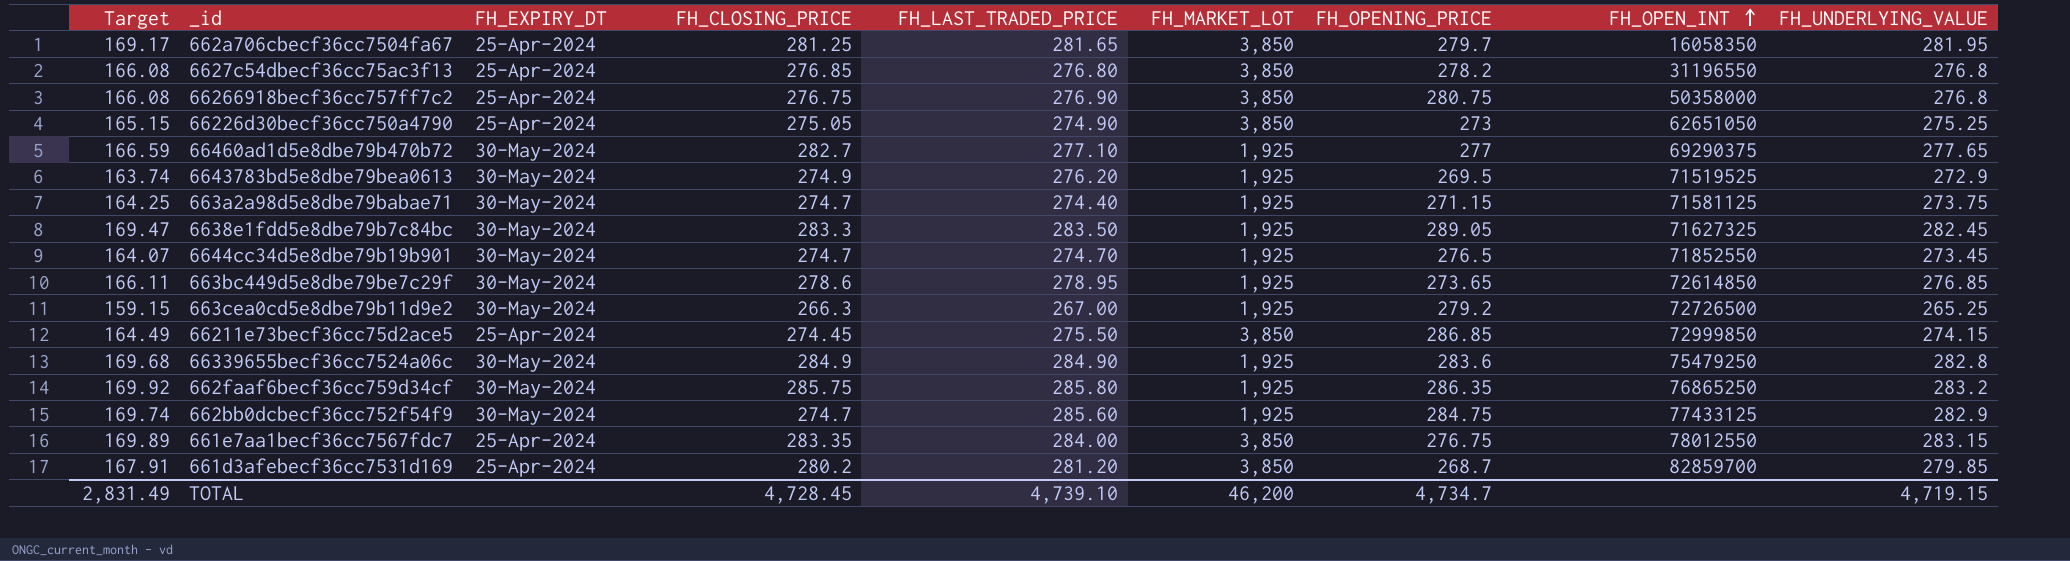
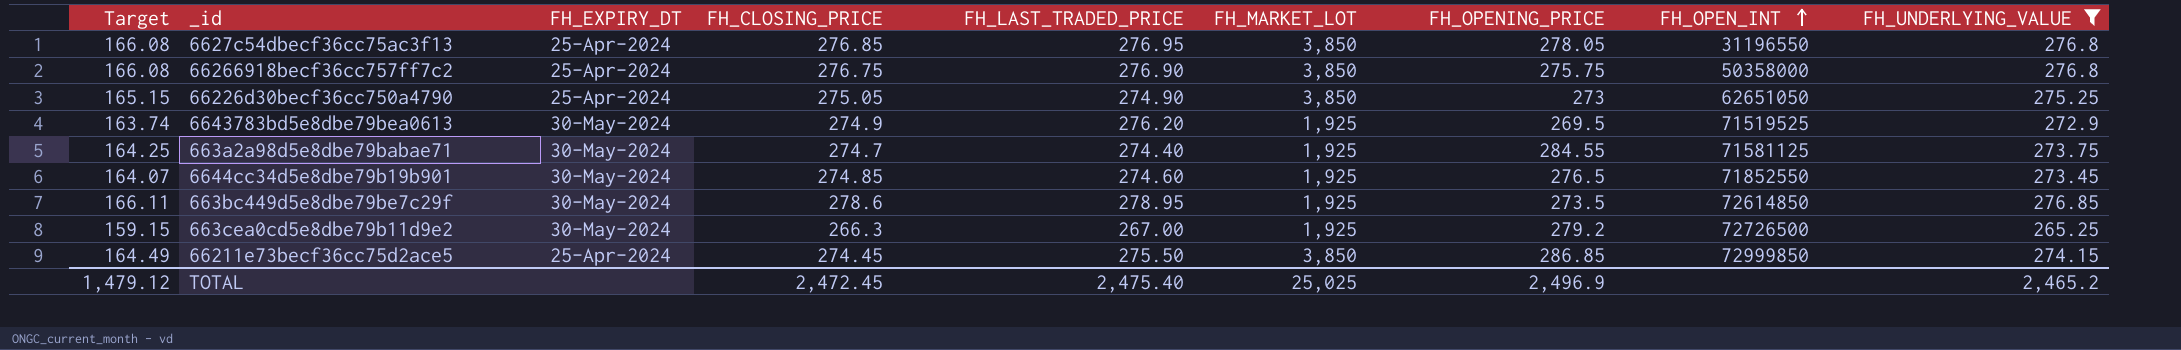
filter: none -> FH_UNDERLYING_VALUE <= 276.85
6627c54dbecf36cc75ac3f13 | FH_LAST_TRADED_PRICE: 276.80 -> 276.95
6627c54dbecf36cc75ac3f13 | FH_OPENING_PRICE: 278.2 -> 278.05
66266918becf36cc757ff7c2 | FH_OPENING_PRICE: 280.75 -> 275.75
663a2a98d5e8dbe79babae71 | FH_OPENING_PRICE: 271.15 -> 284.55
6644cc34d5e8dbe79b19b901 | FH_CLOSING_PRICE: 274.7 -> 274.85
6644cc34d5e8dbe79b19b901 | FH_LAST_TRADED_PRICE: 274.70 -> 274.60
663bc449d5e8dbe79be7c29f | FH_OPENING_PRICE: 273.65 -> 273.5
TOTAL | Target: 2,831.49 -> 1,479.12
TOTAL | FH_CLOSING_PRICE: 4,728.45 -> 2,472.45
TOTAL | FH_LAST_TRADED_PRICE: 4,739.10 -> 2,475.40
TOTAL | FH_MARKET_LOT: 46,200 -> 25,025
TOTAL | FH_OPENING_PRICE: 4,734.7 -> 2,496.9
TOTAL | FH_UNDERLYING_VALUE: 4,719.15 -> 2,465.2

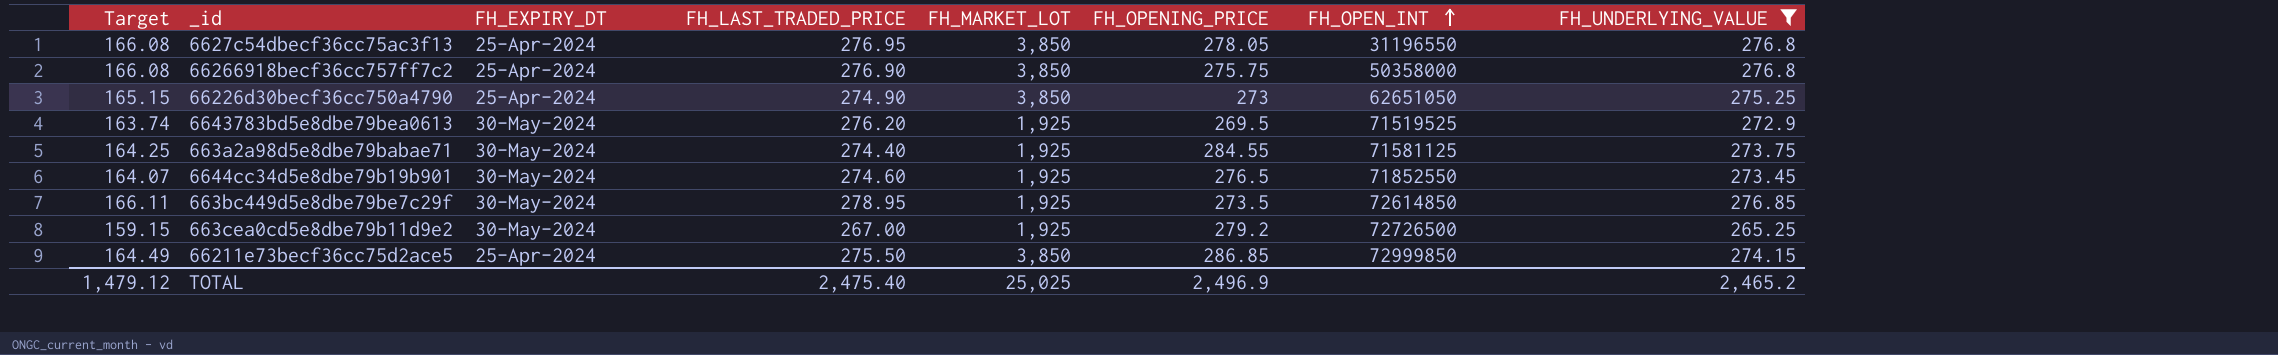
column FH_CLOSING_PRICE | position: 4 -> none

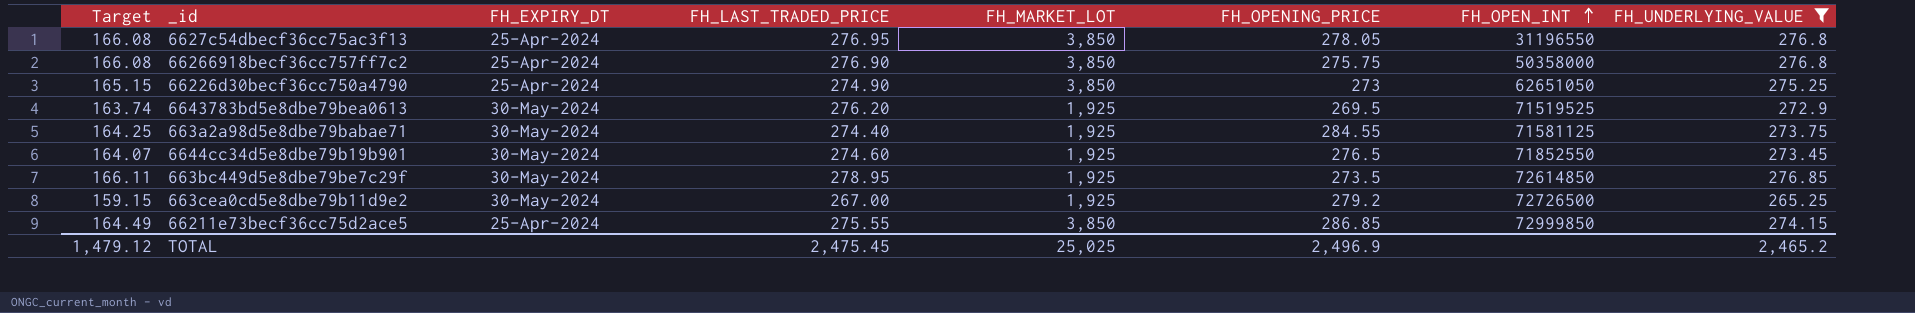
66211e73becf36cc75d2ace5 | FH_LAST_TRADED_PRICE: 275.50 -> 275.55
TOTAL | FH_LAST_TRADED_PRICE: 2,475.40 -> 2,475.45

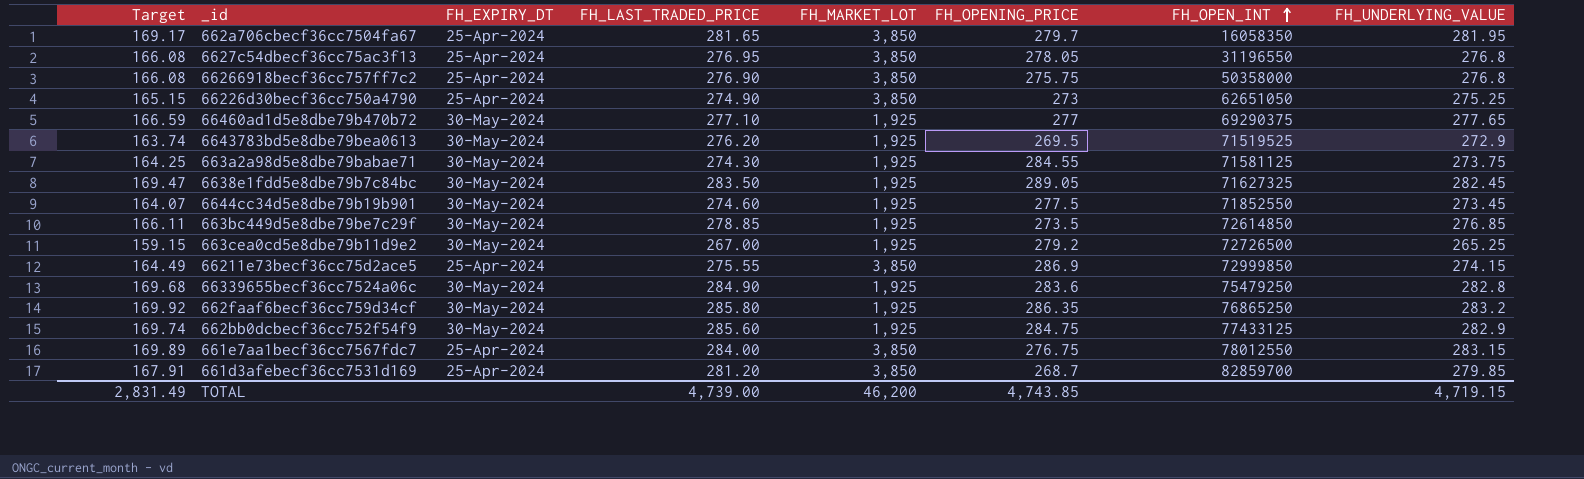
filter: FH_UNDERLYING_VALUE <= 276.85 -> none
663a2a98d5e8dbe79babae71 | FH_LAST_TRADED_PRICE: 274.40 -> 274.30
6644cc34d5e8dbe79b19b901 | FH_OPENING_PRICE: 276.5 -> 277.5
663bc449d5e8dbe79be7c29f | FH_LAST_TRADED_PRICE: 278.95 -> 278.85
66211e73becf36cc75d2ace5 | FH_OPENING_PRICE: 286.85 -> 286.9
TOTAL | Target: 1,479.12 -> 2,831.49
TOTAL | FH_LAST_TRADED_PRICE: 2,475.45 -> 4,739.00
TOTAL | FH_MARKET_LOT: 25,025 -> 46,200
TOTAL | FH_OPENING_PRICE: 2,496.9 -> 4,743.85
TOTAL | FH_UNDERLYING_VALUE: 2,465.2 -> 4,719.15

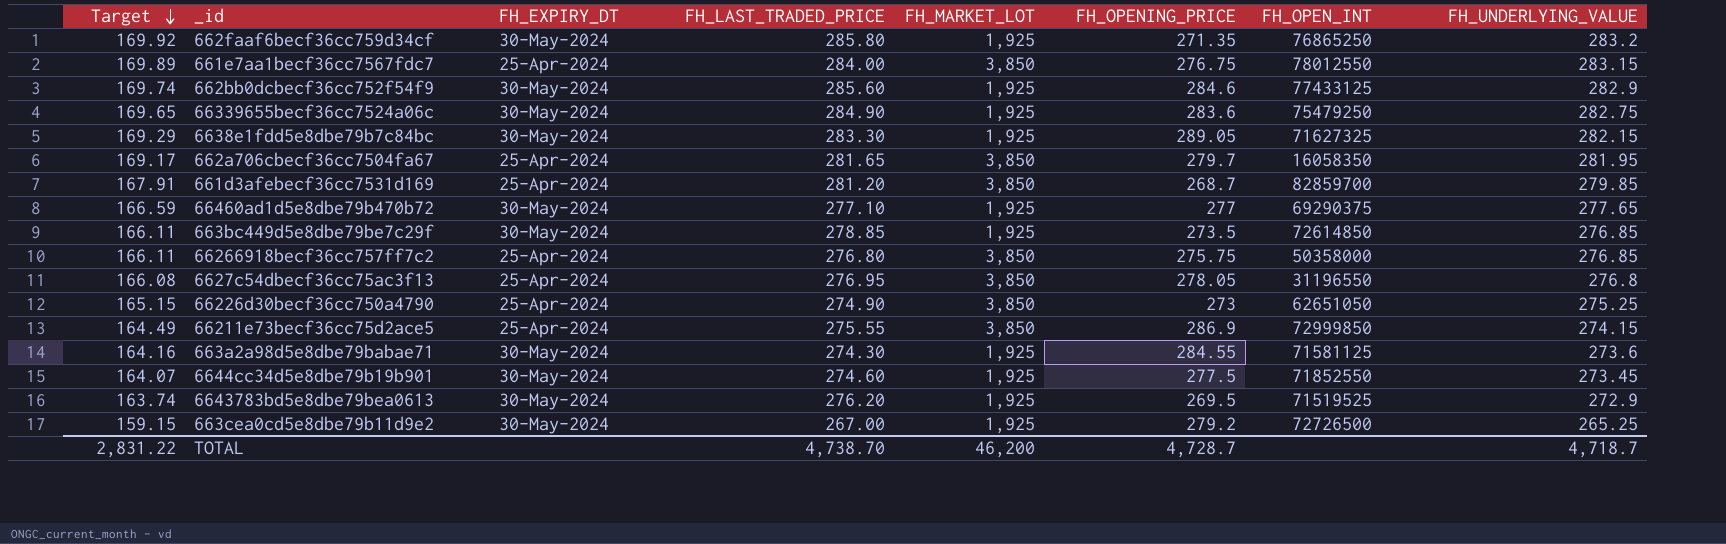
row order: FH_OPEN_INT ascending -> Target descending
662faaf6becf36cc759d34cf | FH_OPENING_PRICE: 286.35 -> 271.35
662bb0dcbecf36cc752f54f9 | FH_OPENING_PRICE: 284.75 -> 284.6
66339655becf36cc7524a06c | Target: 169.68 -> 169.65
66339655becf36cc7524a06c | FH_UNDERLYING_VALUE: 282.8 -> 282.75
6638e1fdd5e8dbe79b7c84bc | Target: 169.47 -> 169.29
6638e1fdd5e8dbe79b7c84bc | FH_LAST_TRADED_PRICE: 283.50 -> 283.30
6638e1fdd5e8dbe79b7c84bc | FH_UNDERLYING_VALUE: 282.45 -> 282.15
66266918becf36cc757ff7c2 | Target: 166.08 -> 166.11
66266918becf36cc757ff7c2 | FH_LAST_TRADED_PRICE: 276.90 -> 276.80
66266918becf36cc757ff7c2 | FH_UNDERLYING_VALUE: 276.8 -> 276.85
663a2a98d5e8dbe79babae71 | Target: 164.25 -> 164.16
663a2a98d5e8dbe79babae71 | FH_UNDERLYING_VALUE: 273.75 -> 273.6
TOTAL | Target: 2,831.49 -> 2,831.22
TOTAL | FH_LAST_TRADED_PRICE: 4,739.00 -> 4,738.70
TOTAL | FH_OPENING_PRICE: 4,743.85 -> 4,728.7
TOTAL | FH_UNDERLYING_VALUE: 4,719.15 -> 4,718.7

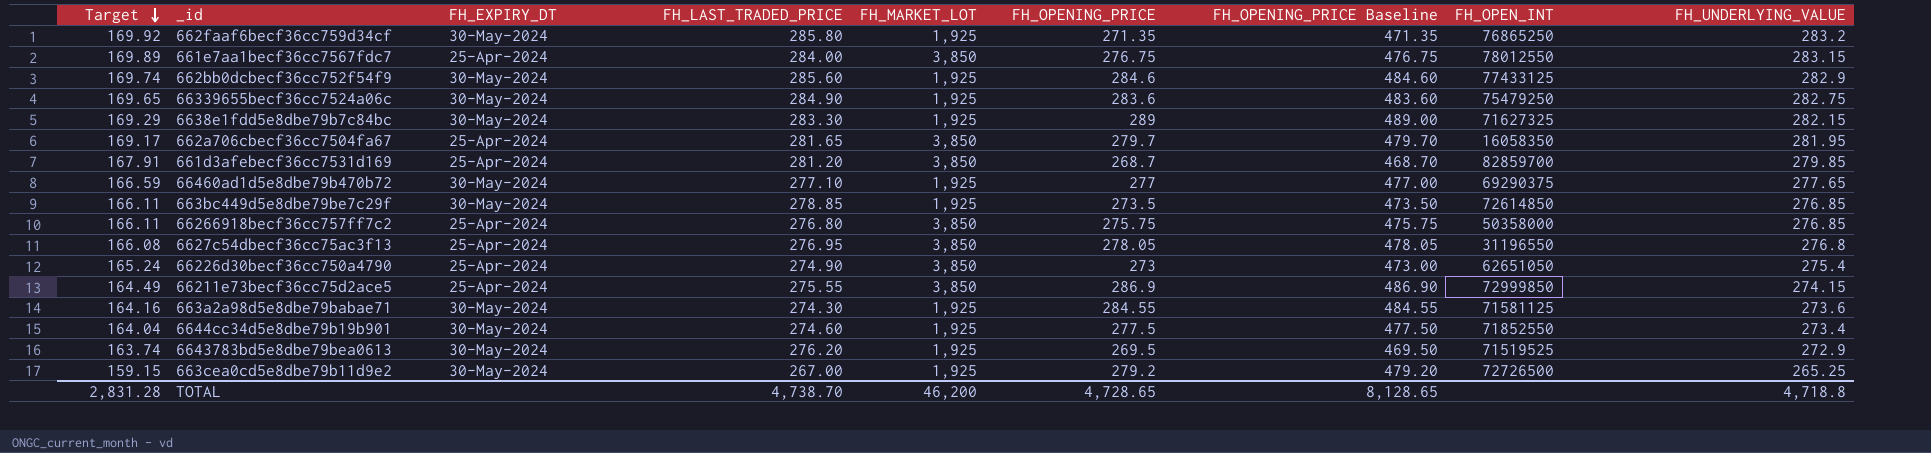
column FH_OPENING_PRICE Baseline | formula: none -> [FH_OPENING_PRICE] + 200
6638e1fdd5e8dbe79b7c84bc | FH_OPENING_PRICE: 289.05 -> 289
66226d30becf36cc750a4790 | Target: 165.15 -> 165.24
66226d30becf36cc750a4790 | FH_UNDERLYING_VALUE: 275.25 -> 275.4
6644cc34d5e8dbe79b19b901 | Target: 164.07 -> 164.04
6644cc34d5e8dbe79b19b901 | FH_UNDERLYING_VALUE: 273.45 -> 273.4
TOTAL | Target: 2,831.22 -> 2,831.28
TOTAL | FH_OPENING_PRICE: 4,728.7 -> 4,728.65
TOTAL | FH_UNDERLYING_VALUE: 4,718.7 -> 4,718.8

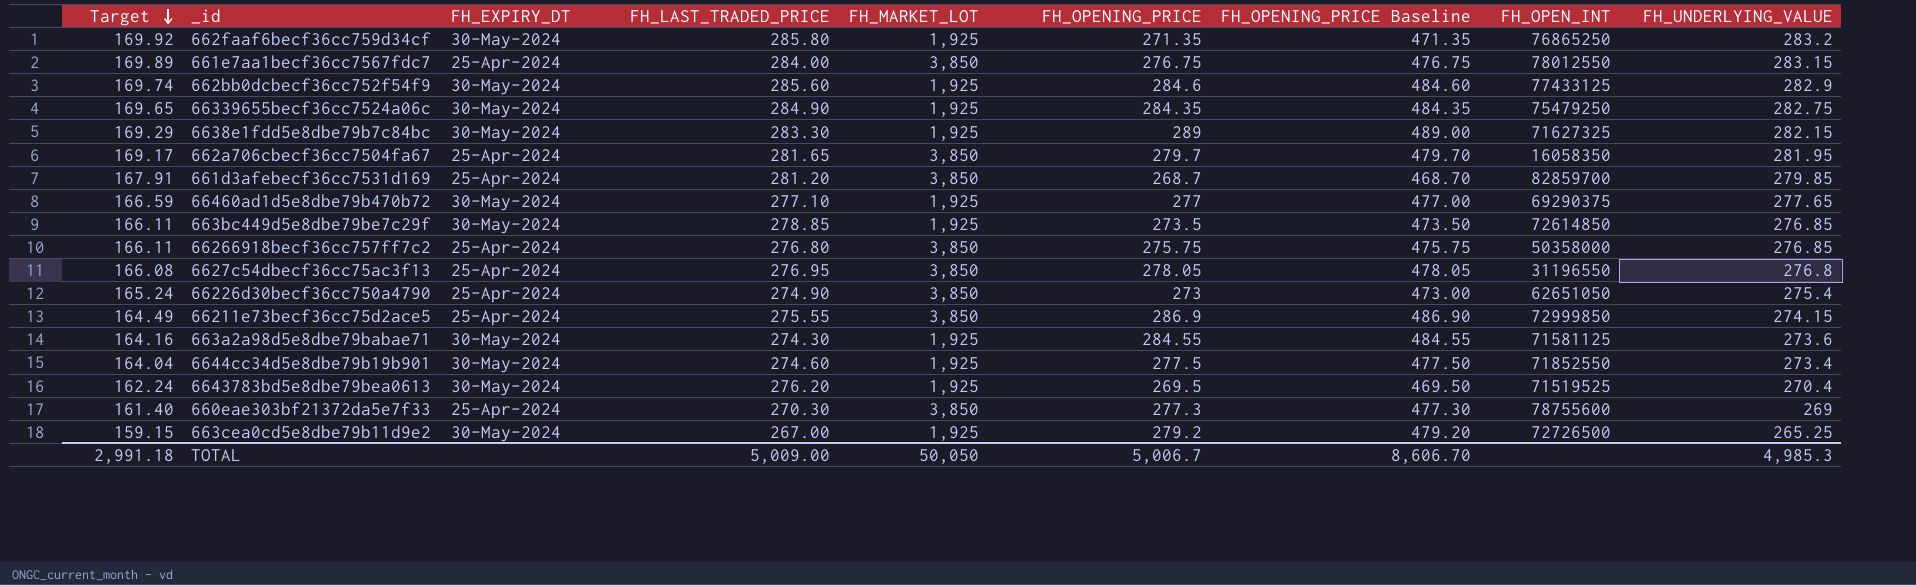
66339655becf36cc7524a06c | FH_OPENING_PRICE: 283.6 -> 284.35
66339655becf36cc7524a06c | FH_OPENING_PRICE Baseline: 483.60 -> 484.35
6643783bd5e8dbe79bea0613 | Target: 163.74 -> 162.24
6643783bd5e8dbe79bea0613 | FH_UNDERLYING_VALUE: 272.9 -> 270.4
row 660eae303bf21372da5e7f33: none -> 161.40 | 25-Apr-2024 | 270.30 | 3,850 | 277.3 | 477.30 | 78755600 | 269
TOTAL | Target: 2,831.28 -> 2,991.18
TOTAL | FH_LAST_TRADED_PRICE: 4,738.70 -> 5,009.00
TOTAL | FH_MARKET_LOT: 46,200 -> 50,050
TOTAL | FH_OPENING_PRICE: 4,728.65 -> 5,006.7
TOTAL | FH_OPENING_PRICE Baseline: 8,128.65 -> 8,606.70
TOTAL | FH_UNDERLYING_VALUE: 4,718.8 -> 4,985.3

